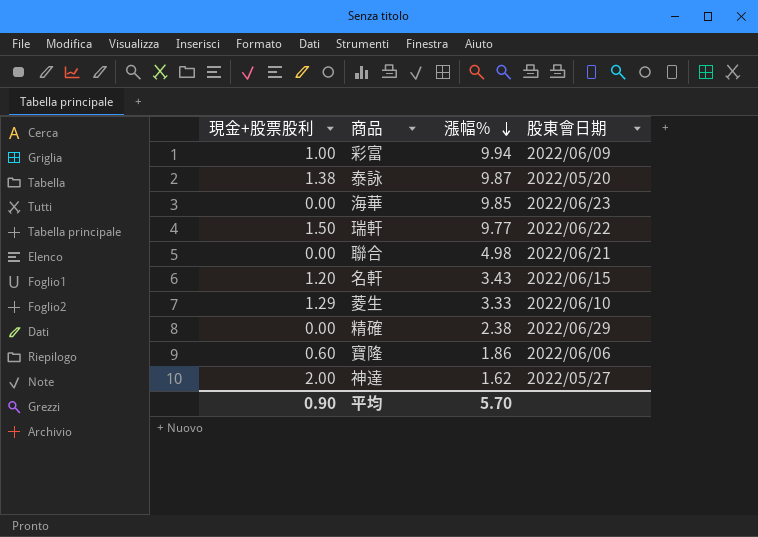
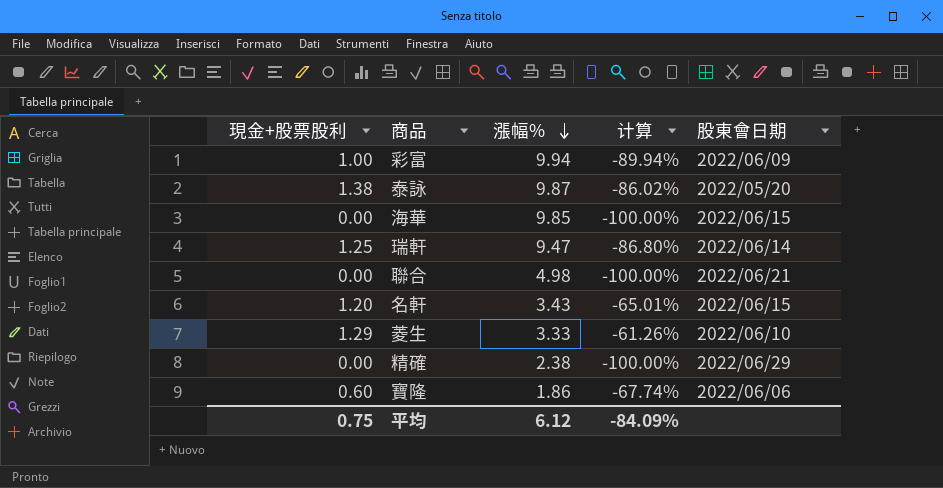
column 计算 | formula: none -> ([現金+股票股利] - [漲幅%]) / [漲幅%]
row 神達: 2.00 | 1.62 | 2022/05/27 -> none
海華 | 股東會日期: 2022/06/23 -> 2022/06/15
瑞軒 | 現金+股票股利: 1.50 -> 1.25
瑞軒 | 漲幅%: 9.77 -> 9.47
瑞軒 | 股東會日期: 2022/06/22 -> 2022/06/14
平均 | 現金+股票股利: 0.90 -> 0.75
平均 | 漲幅%: 5.70 -> 6.12

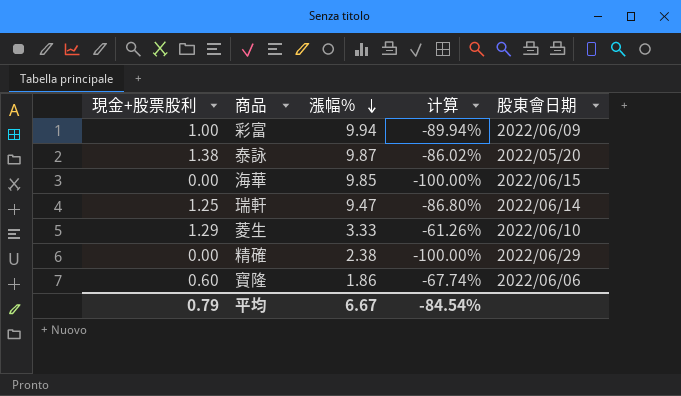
row 聯合: 0.00 | 4.98 | -100.00% | 2022/06/21 -> none
row 名軒: 1.20 | 3.43 | -65.01% | 2022/06/15 -> none
平均 | 現金+股票股利: 0.75 -> 0.79
平均 | 漲幅%: 6.12 -> 6.67
平均 | 计算: -84.09% -> -84.54%

